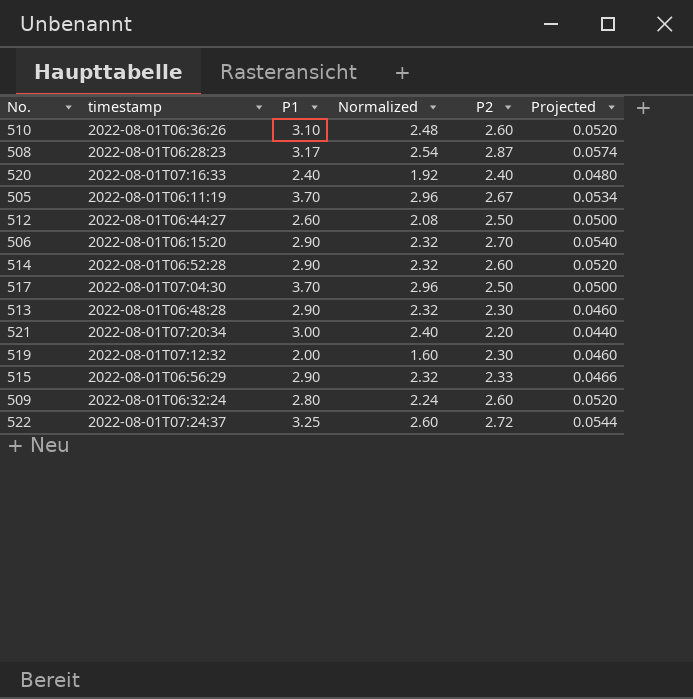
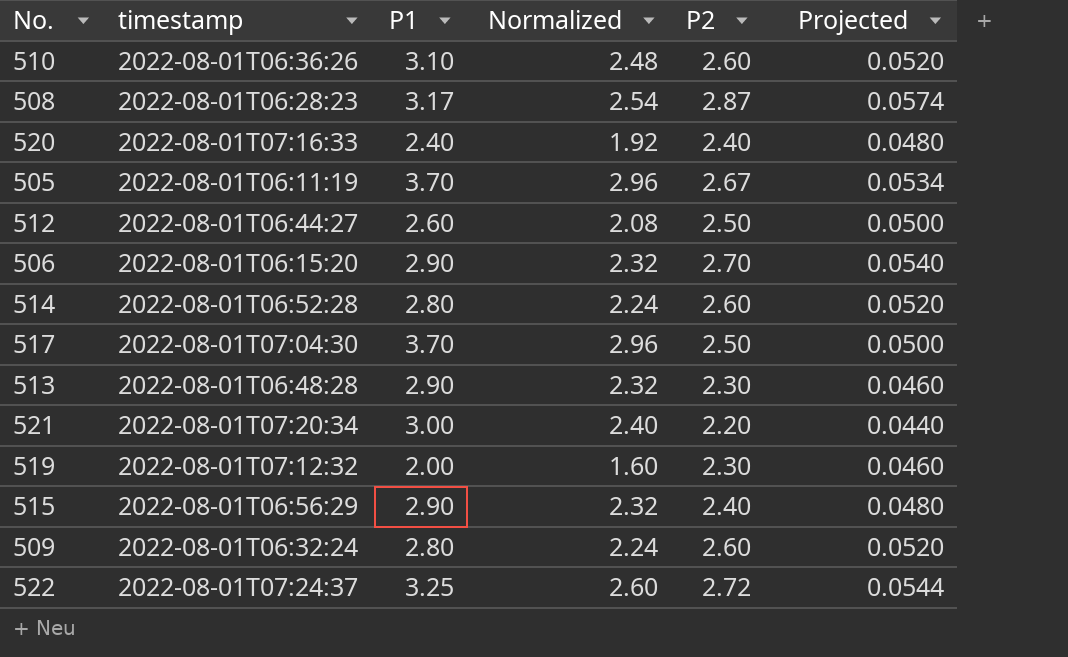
514 | P1: 2.90 -> 2.80
514 | Normalized: 2.32 -> 2.24
515 | P2: 2.33 -> 2.40
515 | Projected: 0.0466 -> 0.0480

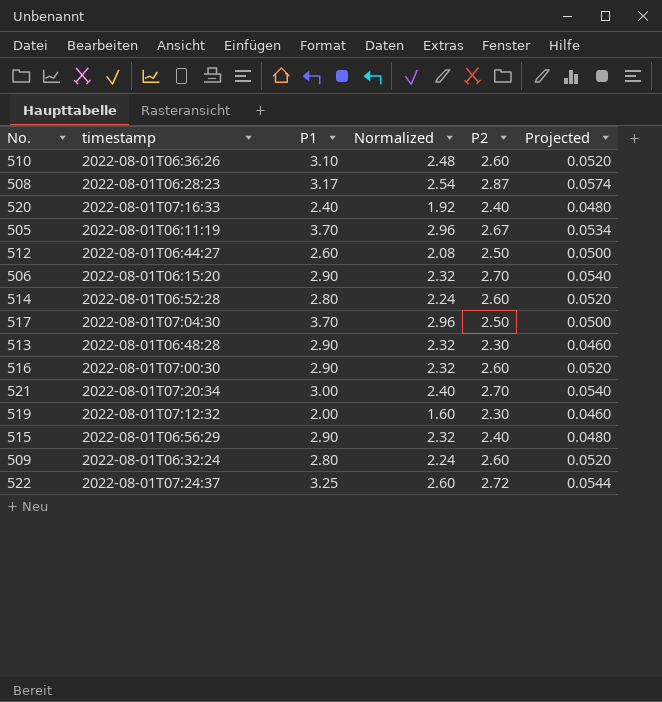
row 516: none -> 2022-08-01T07:00:30 | 2.90 | 2.32 | 2.60 | 0.0520
521 | P2: 2.20 -> 2.70
521 | Projected: 0.0440 -> 0.0540

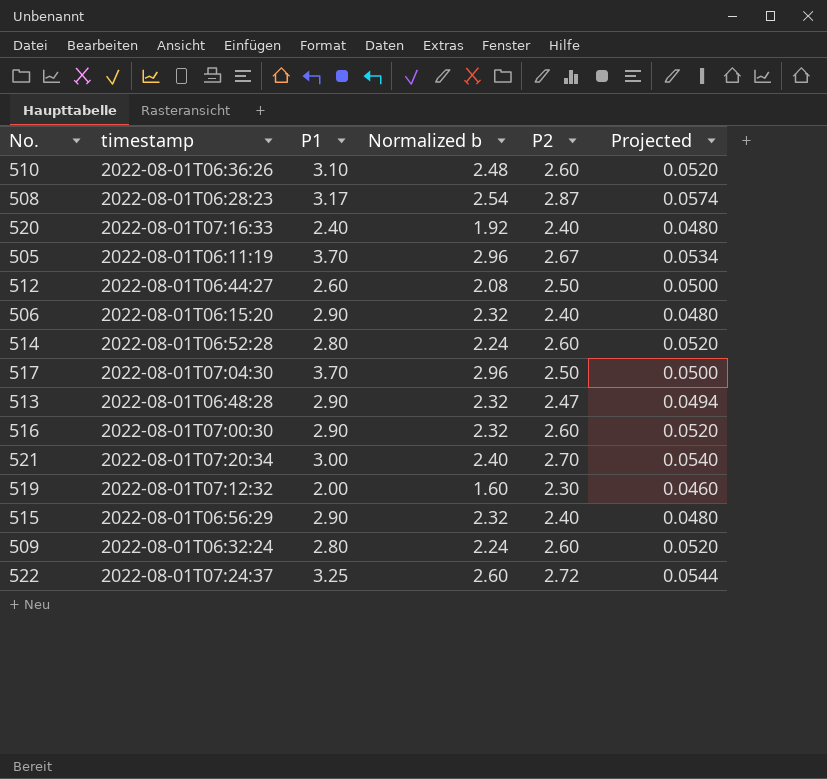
column name: Normalized -> Normalized b
506 | P2: 2.70 -> 2.40
506 | Projected: 0.0540 -> 0.0480
513 | P2: 2.30 -> 2.47
513 | Projected: 0.0460 -> 0.0494

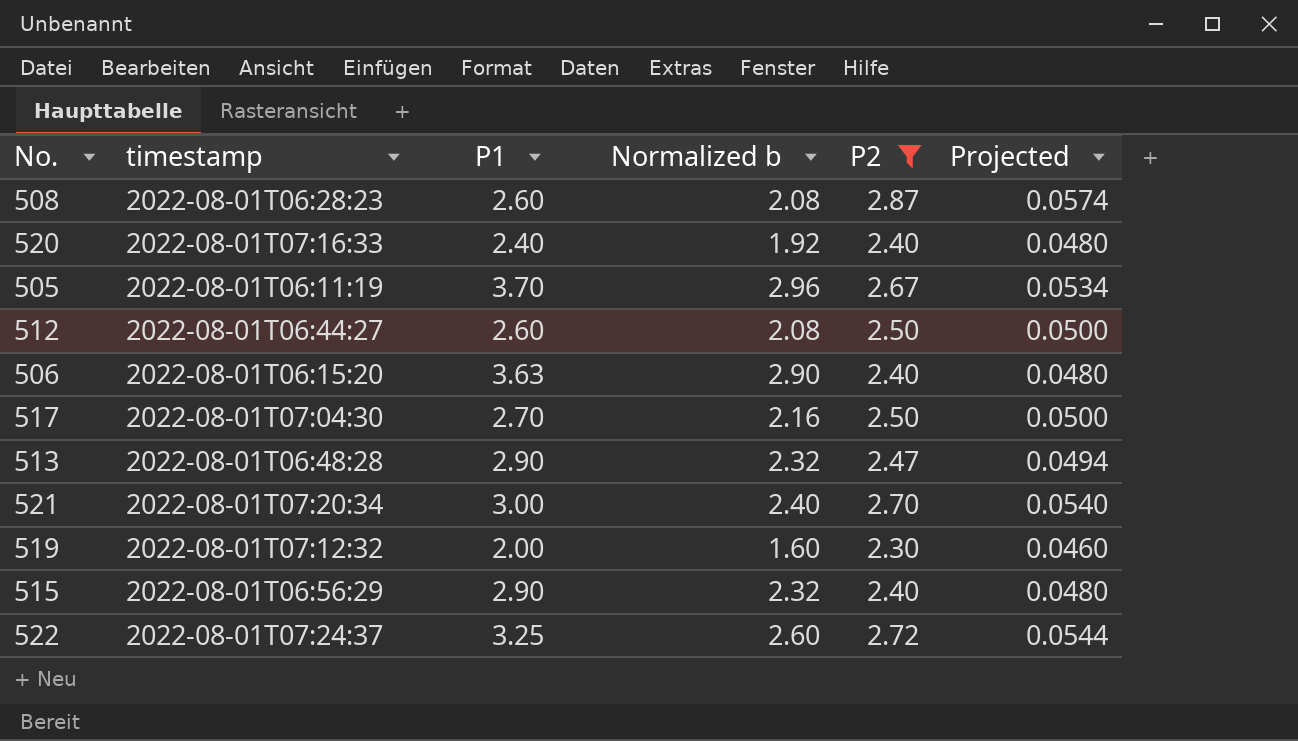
filter: none -> P2 != 2.60
508 | P1: 3.17 -> 2.60
508 | Normalized b: 2.54 -> 2.08
506 | P1: 2.90 -> 3.63
506 | Normalized b: 2.32 -> 2.90
517 | P1: 3.70 -> 2.70
517 | Normalized b: 2.96 -> 2.16

